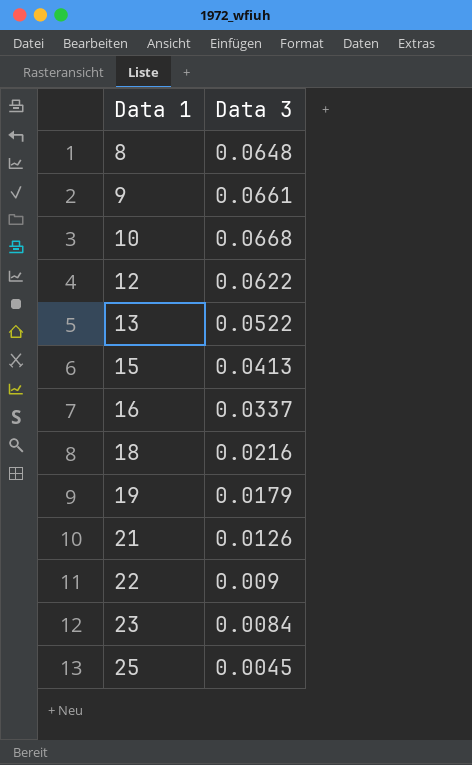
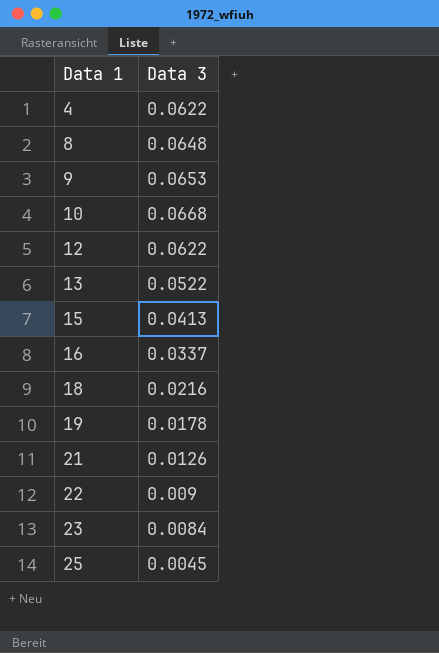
row 4: none -> 0.0622
9 | Data 3: 0.0661 -> 0.0653
19 | Data 3: 0.0179 -> 0.0178

